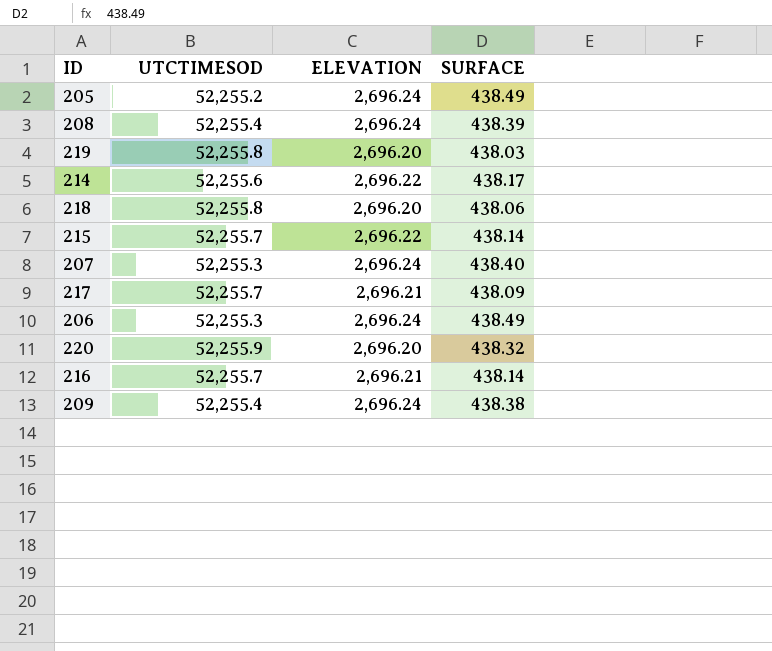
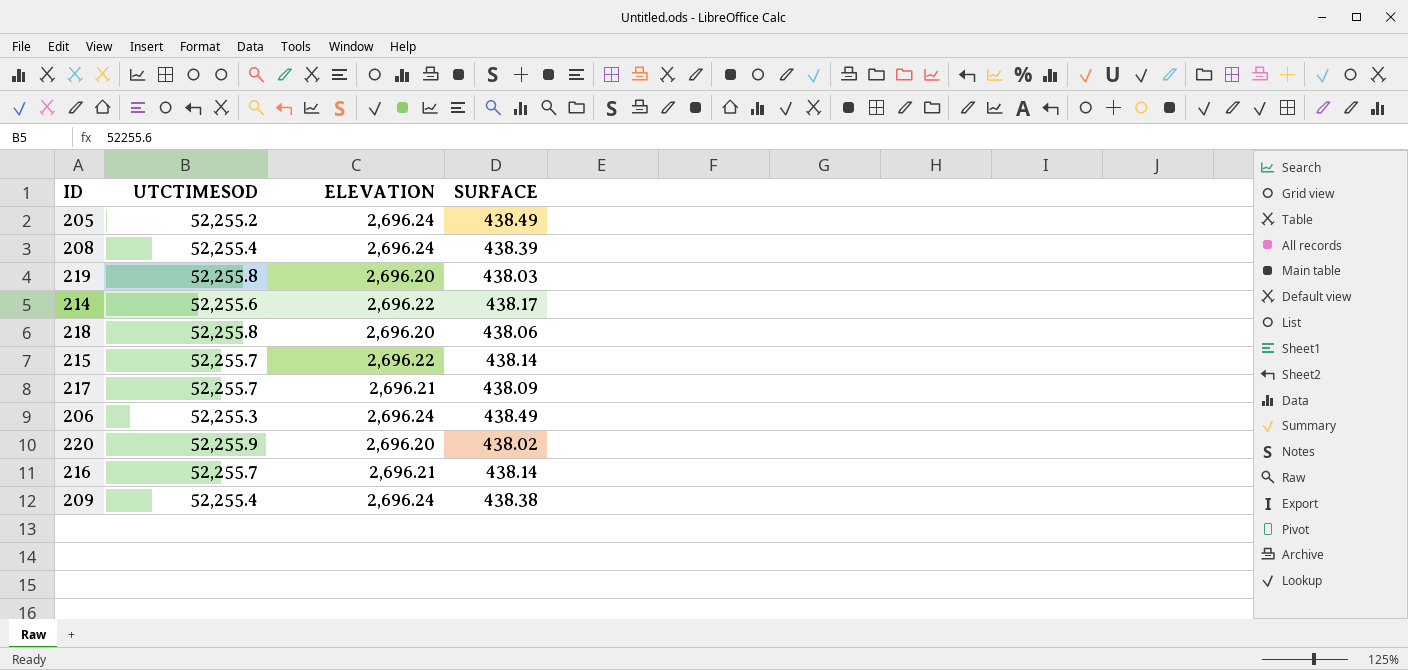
row 207: 52,255.3 | 2,696.24 | 438.40 -> none
220 | SURFACE: 438.32 -> 438.02

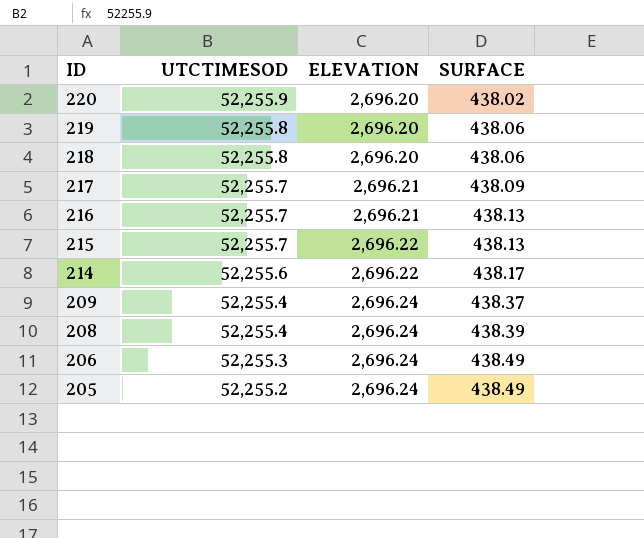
row order: none -> ID descending
219 | SURFACE: 438.03 -> 438.06
216 | SURFACE: 438.14 -> 438.13
215 | SURFACE: 438.14 -> 438.13
209 | SURFACE: 438.38 -> 438.37

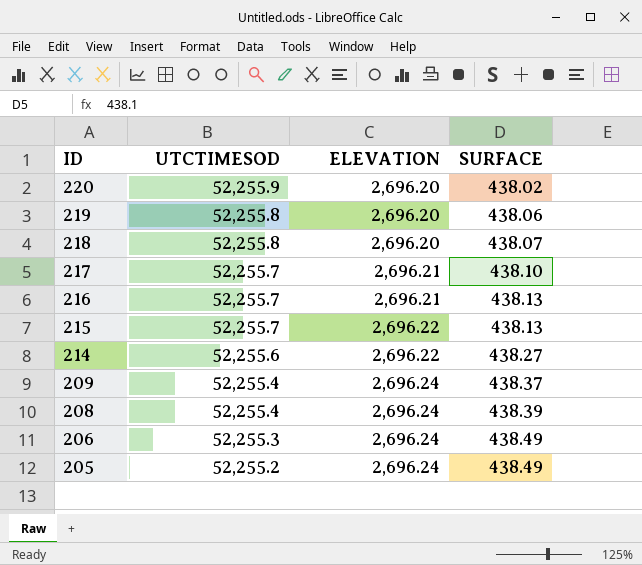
218 | SURFACE: 438.06 -> 438.07
217 | SURFACE: 438.09 -> 438.10
214 | SURFACE: 438.17 -> 438.27

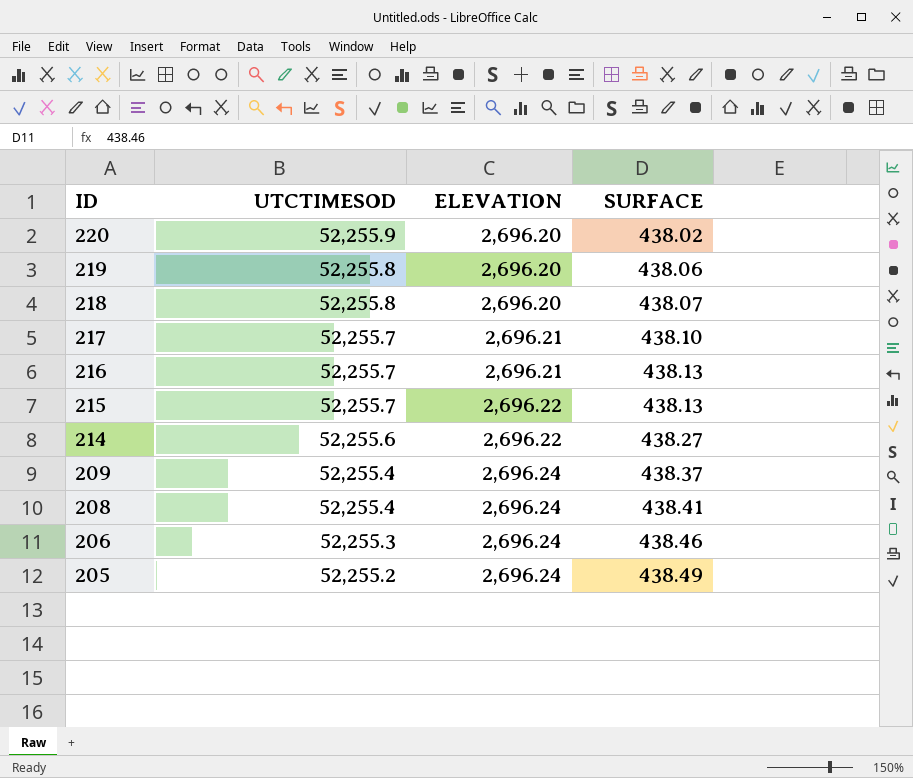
208 | SURFACE: 438.39 -> 438.41
206 | SURFACE: 438.49 -> 438.46

